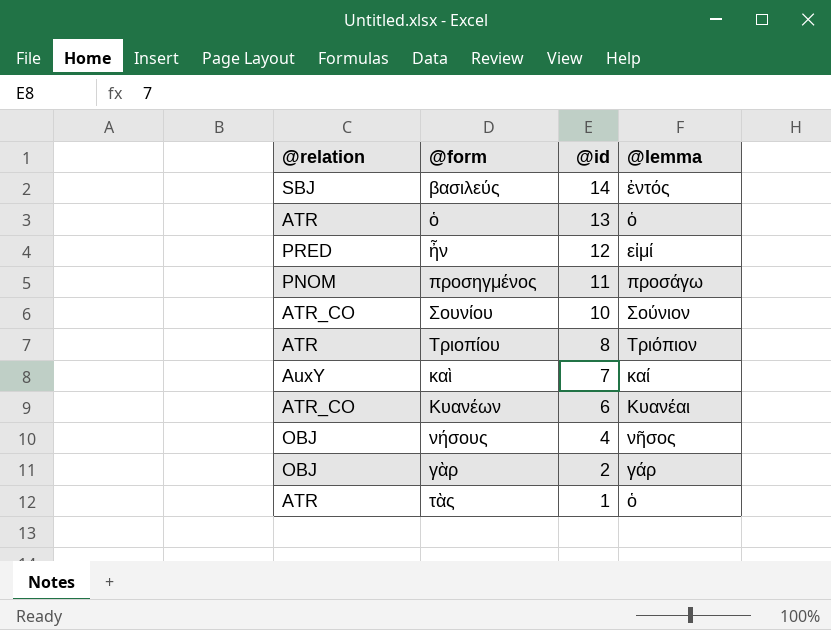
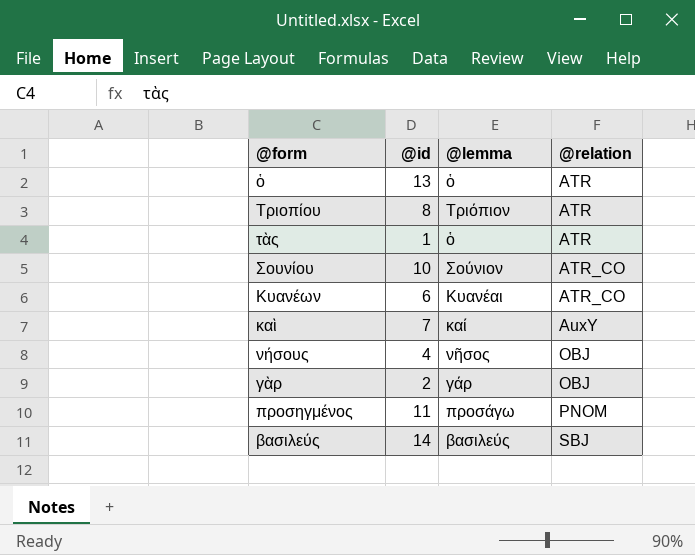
row order: @id descending -> @relation ascending
column @relation | position: 1 -> 4
row ἦν: PRED | 12 | εἰμί -> none
βασιλεύς | @lemma: ἐντός -> βασιλεύς

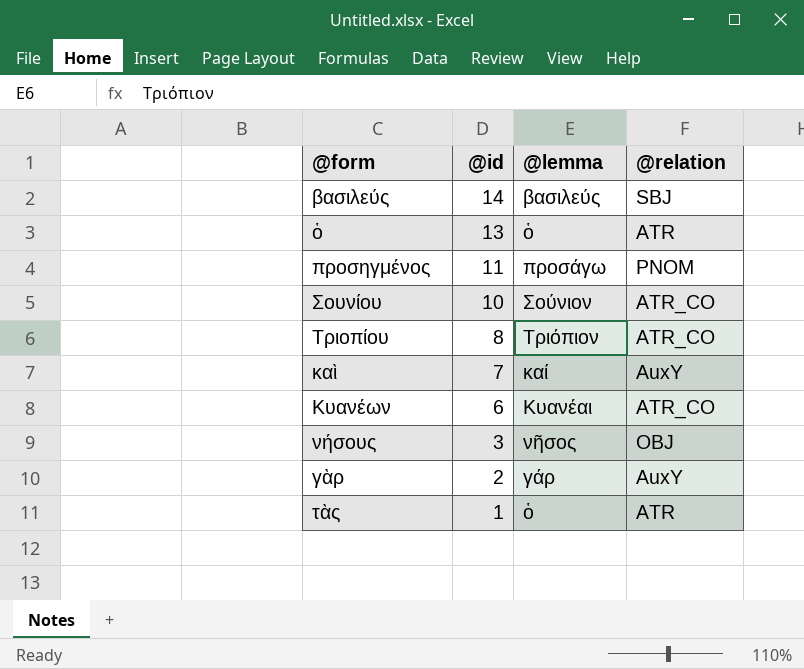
row order: @relation ascending -> @id descending
Τριοπίου | @relation: ATR -> ATR_CO
νήσους | @id: 4 -> 3
γὰρ | @relation: OBJ -> AuxY

